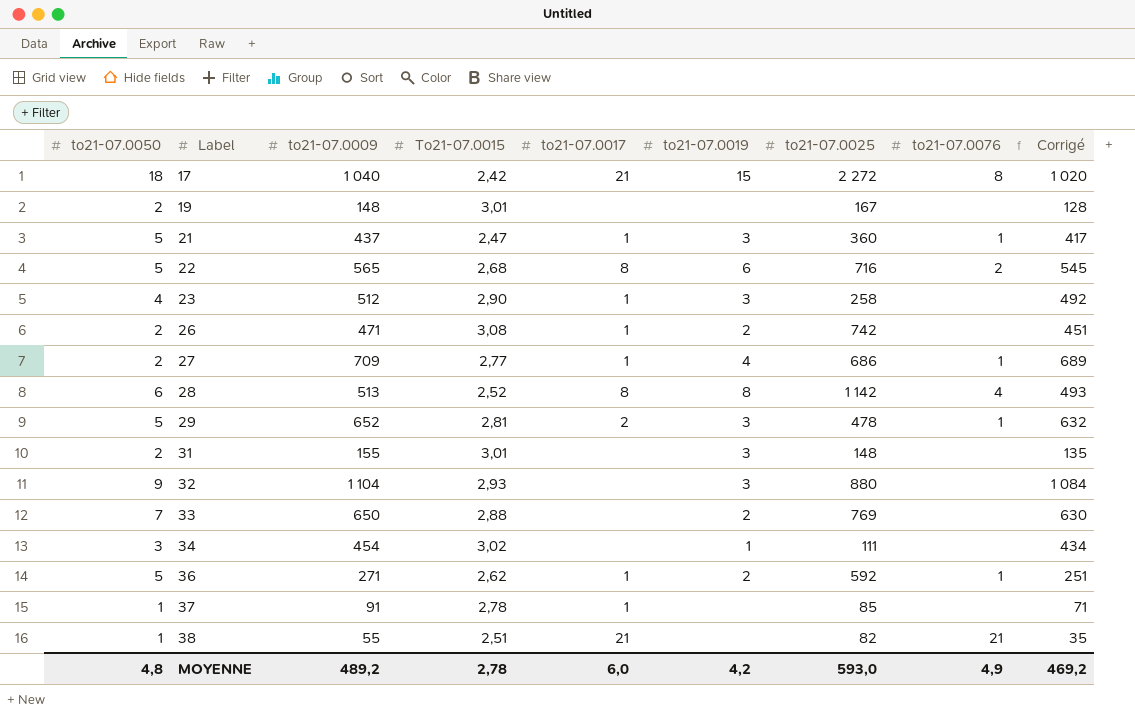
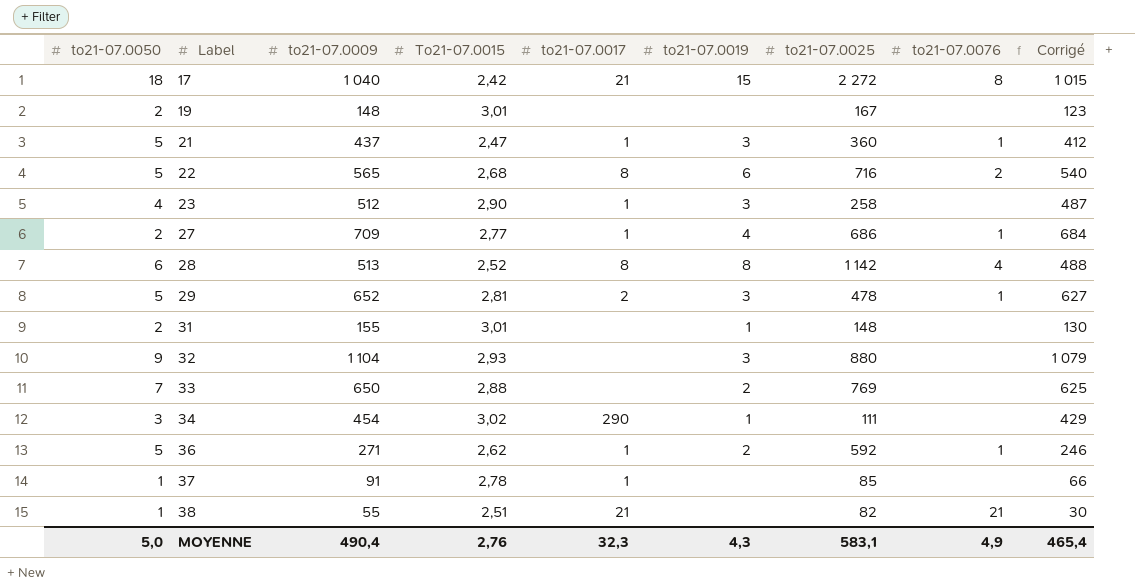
column Corrigé | formula: [to21-07.0009] - 20 -> [to21-07.0009] - 25
row 26: 2 | 471 | 3,08 | 1 | 2 | 742 | none | 451 -> none
31 | to21-07.0019: 3 -> 1
34 | to21-07.0017: none -> 290
MOYENNE | to21-07.0050: 4,8 -> 5,0
MOYENNE | to21-07.0009: 489,2 -> 490,4
MOYENNE | To21-07.0015: 2,78 -> 2,76
MOYENNE | to21-07.0017: 6,0 -> 32,3
MOYENNE | to21-07.0019: 4,2 -> 4,3
MOYENNE | to21-07.0025: 593,0 -> 583,1
MOYENNE | Corrigé: 469,2 -> 465,4

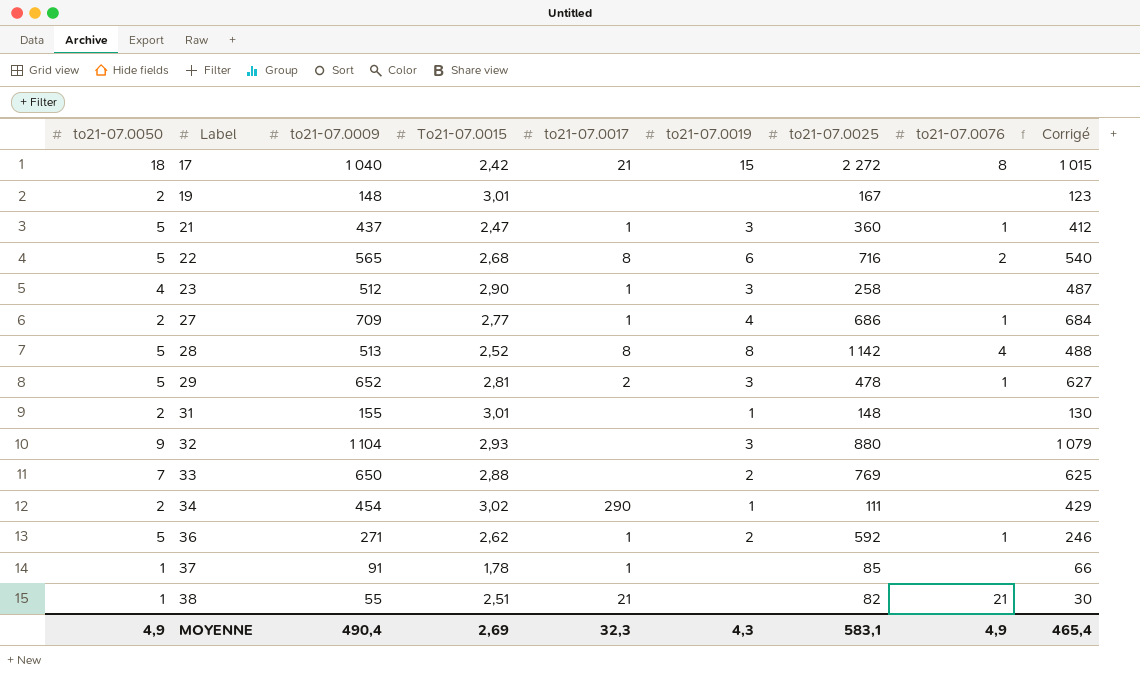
28 | to21-07.0050: 6 -> 5
34 | to21-07.0050: 3 -> 2
37 | To21-07.0015: 2,78 -> 1,78
MOYENNE | to21-07.0050: 5,0 -> 4,9
MOYENNE | To21-07.0015: 2,76 -> 2,69

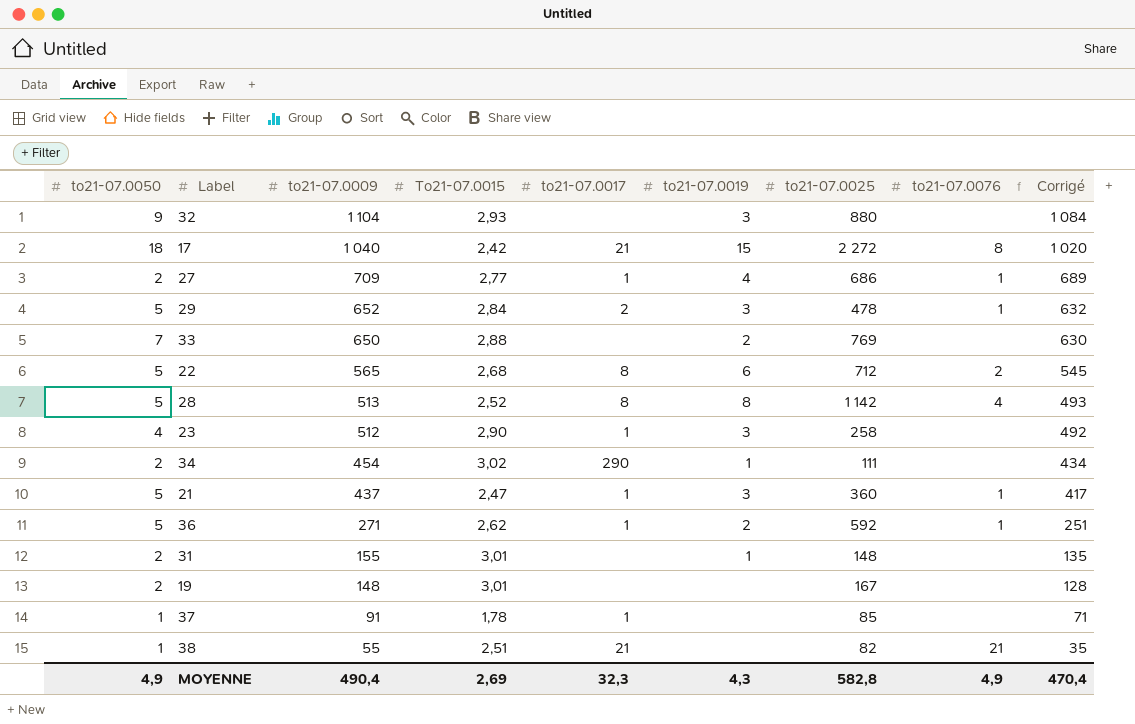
row order: Label ascending -> to21-07.0009 descending
column Corrigé | formula: [to21-07.0009] - 25 -> [to21-07.0009] - 20
29 | To21-07.0015: 2,81 -> 2,84
22 | to21-07.0025: 716 -> 712
MOYENNE | to21-07.0025: 583,1 -> 582,8
MOYENNE | Corrigé: 465,4 -> 470,4

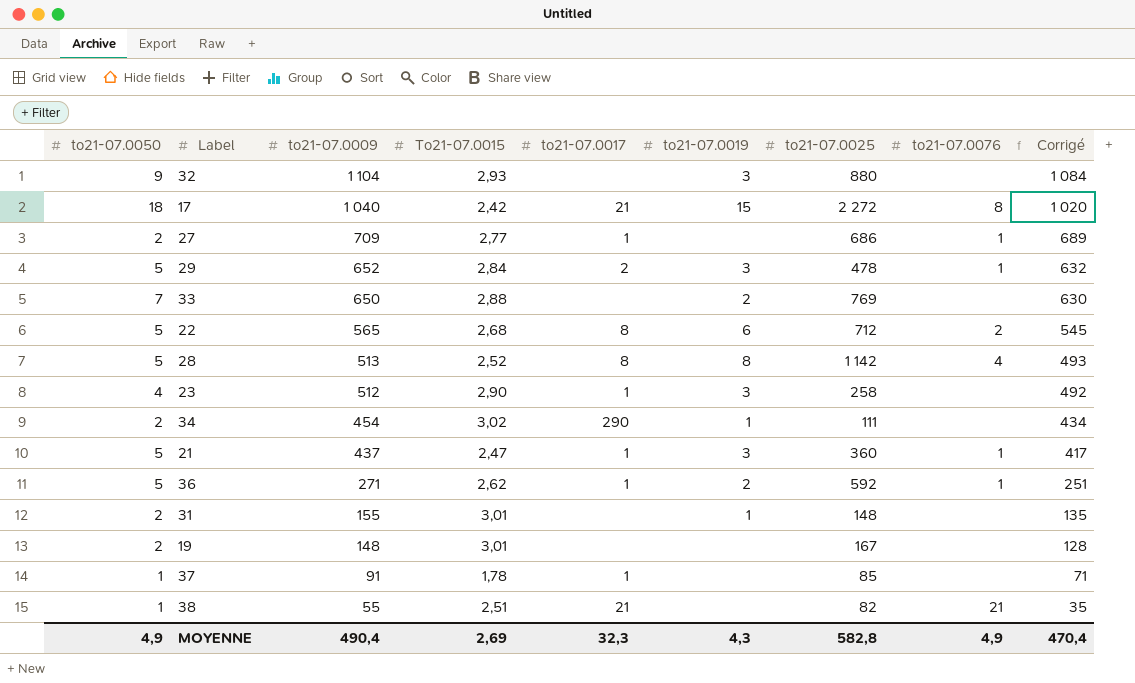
27 | to21-07.0019: 4 -> none

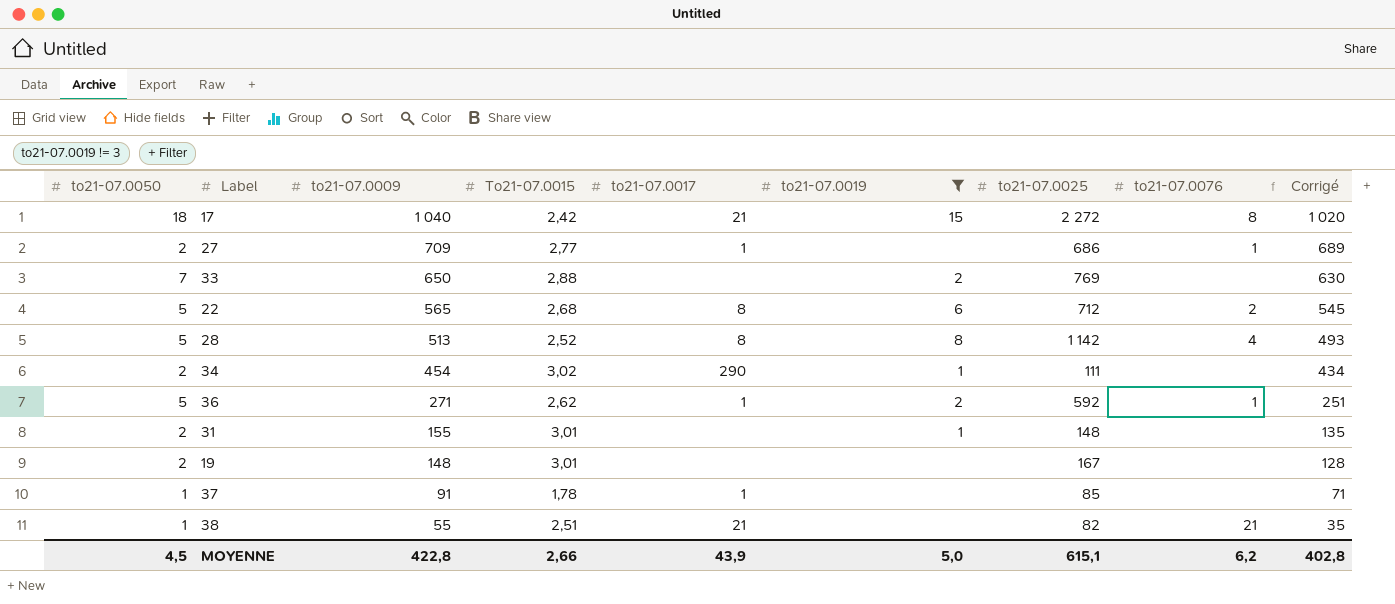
filter: none -> to21-07.0019 != 3
MOYENNE | to21-07.0050: 4,9 -> 4,5
MOYENNE | to21-07.0009: 490,4 -> 422,8
MOYENNE | To21-07.0015: 2,69 -> 2,66
MOYENNE | to21-07.0017: 32,3 -> 43,9
MOYENNE | to21-07.0019: 4,3 -> 5,0
MOYENNE | to21-07.0025: 582,8 -> 615,1
MOYENNE | to21-07.0076: 4,9 -> 6,2
MOYENNE | Corrigé: 470,4 -> 402,8

